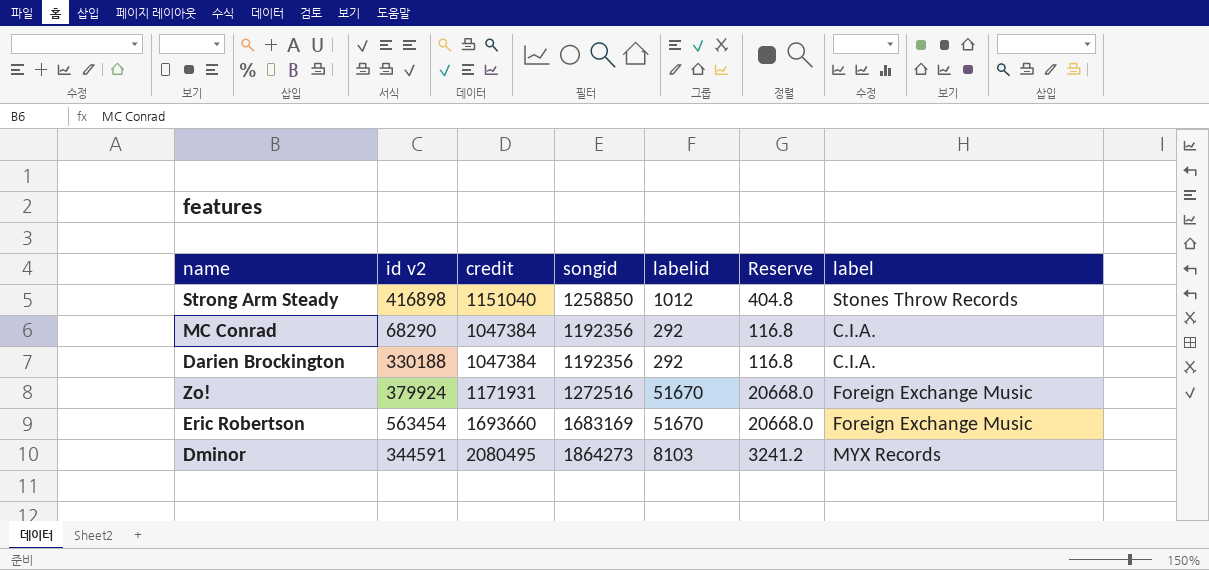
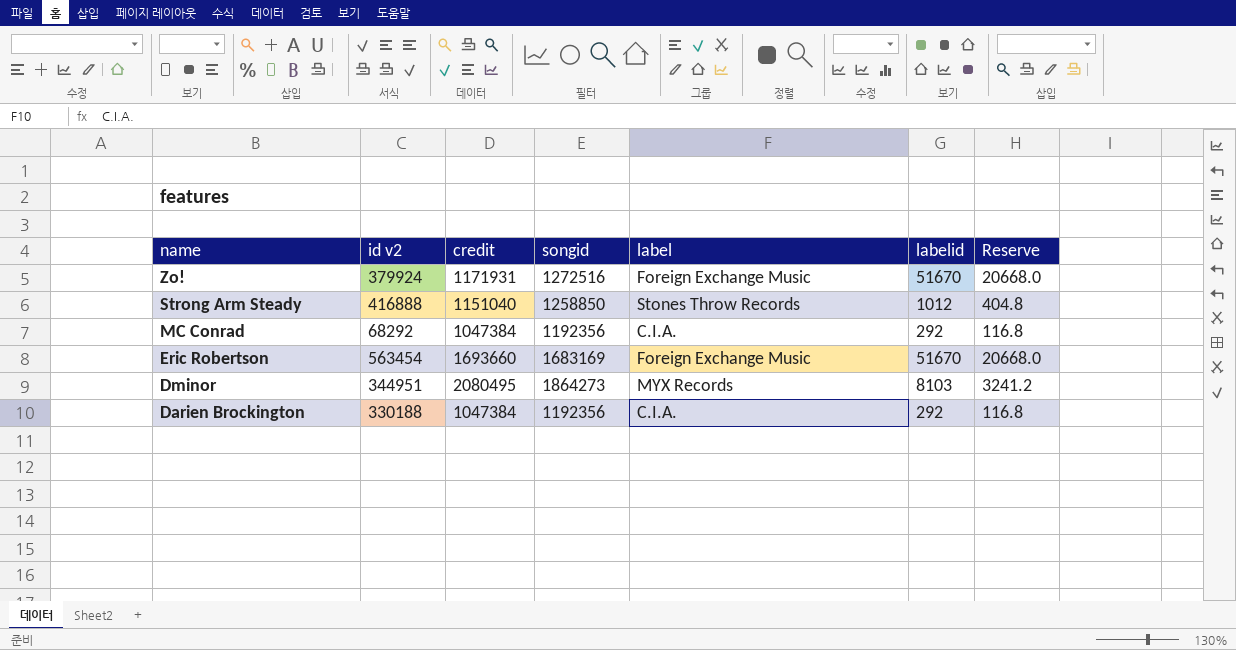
row order: none -> name descending
column label | position: 7 -> 5
Strong Arm Steady | id v2: 416898 -> 416888
MC Conrad | id v2: 68290 -> 68292
Dminor | id v2: 344591 -> 344951

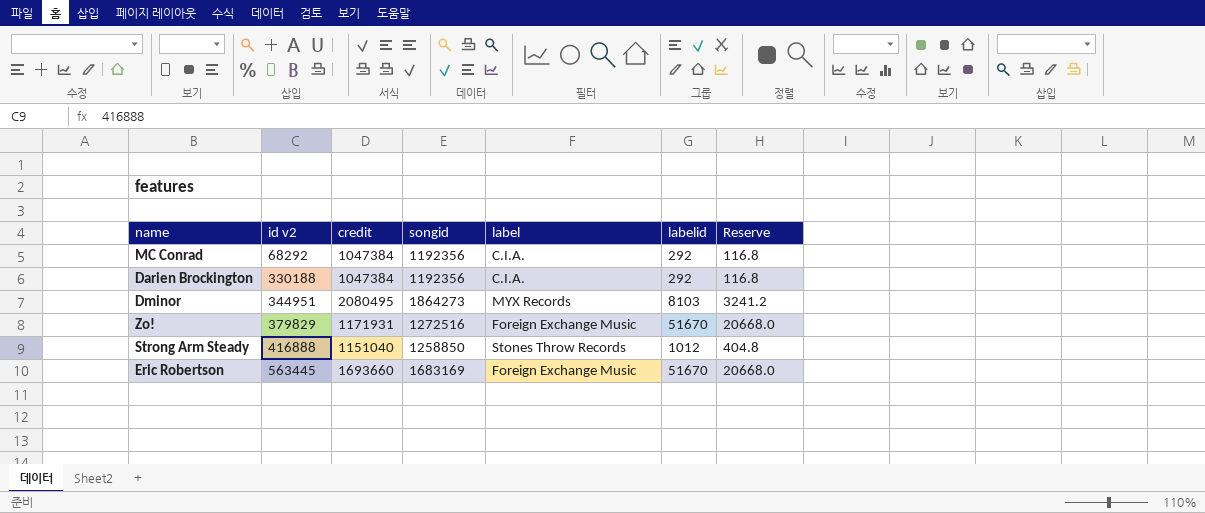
row order: name descending -> id v2 ascending
Zo! | id v2: 379924 -> 379829
Eric Robertson | id v2: 563454 -> 563445

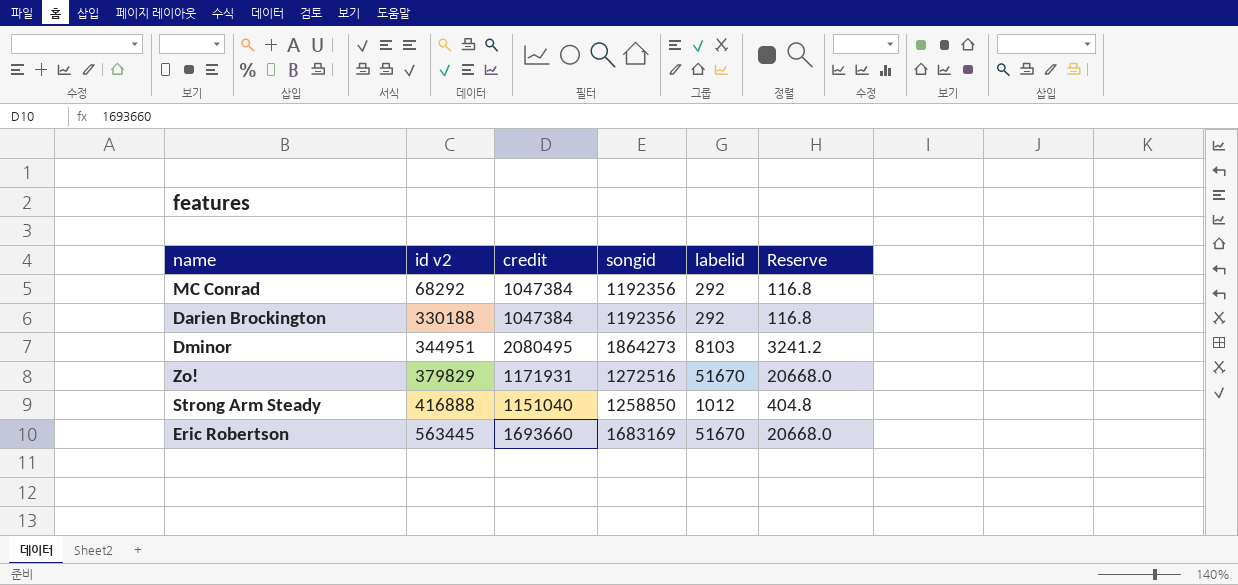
column label | position: 5 -> none

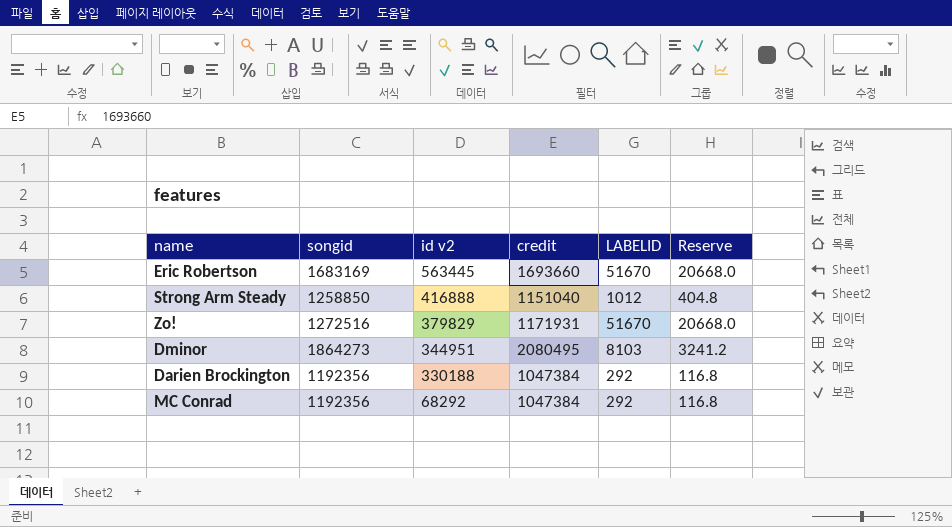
row order: id v2 ascending -> id v2 descending
column songid | position: 4 -> 2
column name: labelid -> LABELID

